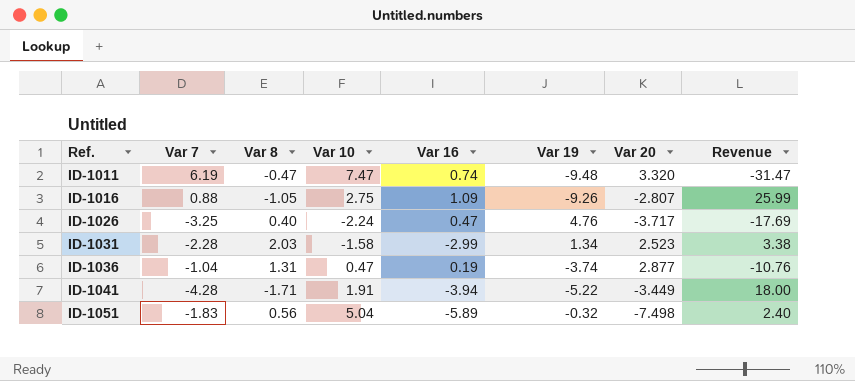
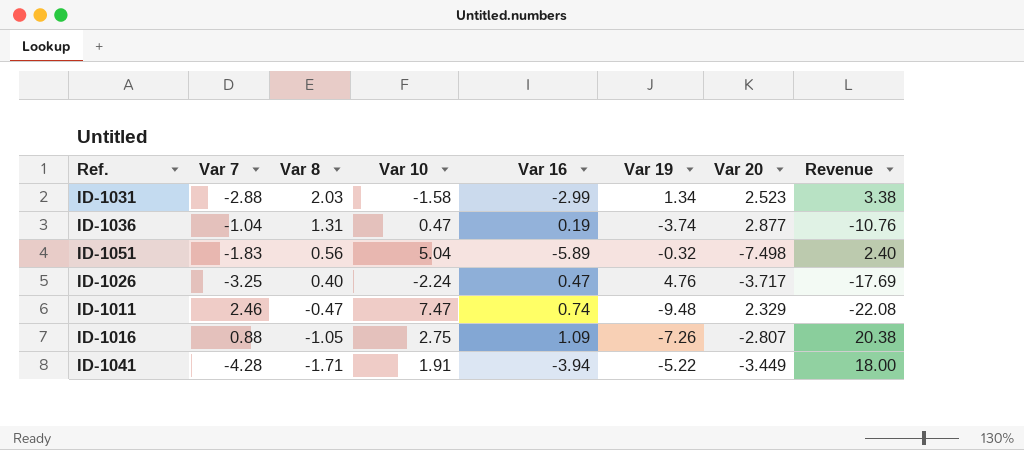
row order: Ref. ascending -> Var 8 descending
ID-1031 | Var 7: -2.28 -> -2.88
ID-1011 | Var 7: 6.19 -> 2.46
ID-1011 | Var 20: 3.320 -> 2.329
ID-1011 | Revenue: -31.47 -> -22.08
ID-1016 | Var 19: -9.26 -> -7.26
ID-1016 | Revenue: 25.99 -> 20.38

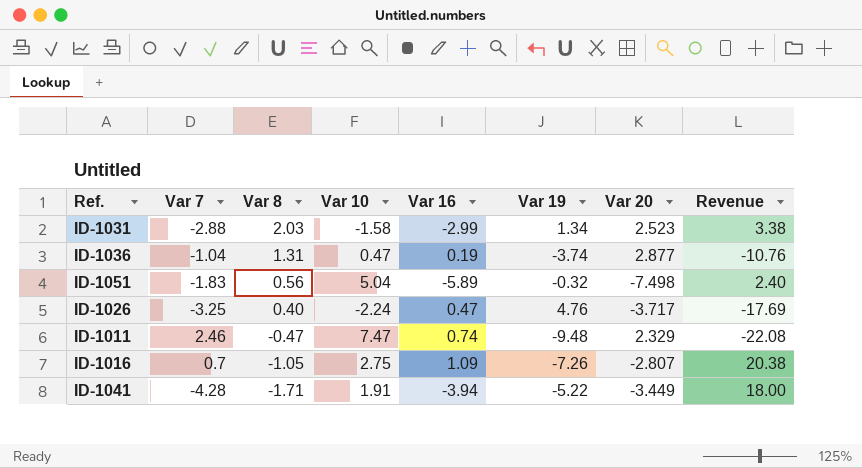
ID-1016 | Var 7: 0.88 -> 0.7

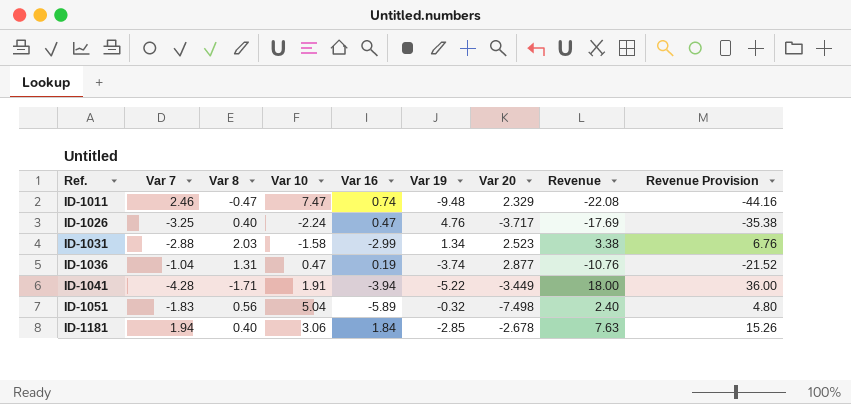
row order: Var 8 descending -> Ref. ascending
column Revenue Provision | formula: none -> [Revenue] * 2
row ID-1016: 0.7 | -1.05 | 2.75 | 1.09 | -7.26 | -2.807 | 20.38 -> none
row ID-1181: none -> 1.94 | 0.40 | 3.06 | 1.84 | -2.85 | -2.678 | 7.63 | 15.26

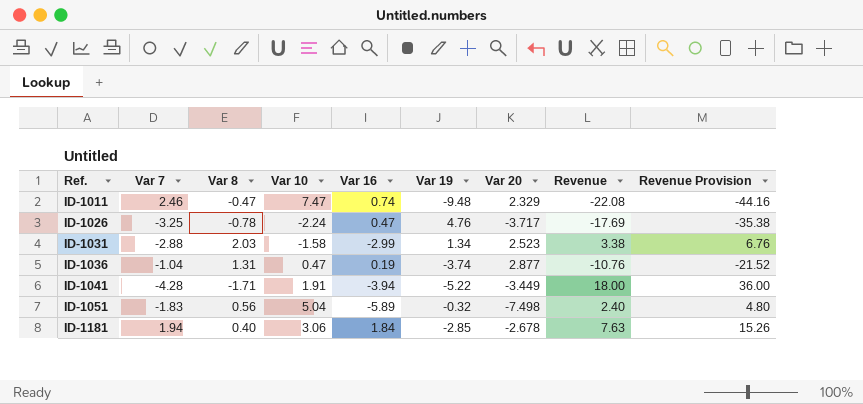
ID-1026 | Var 8: 0.40 -> -0.78

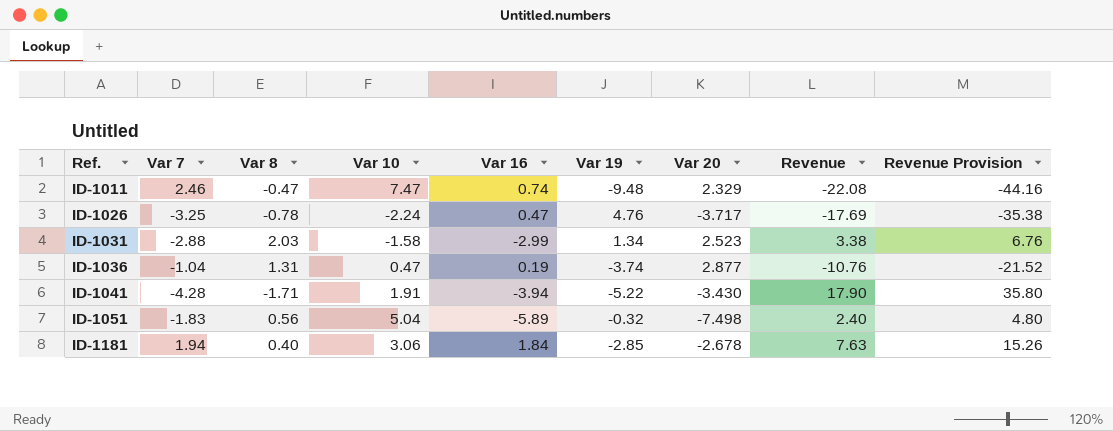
ID-1041 | Var 20: -3.449 -> -3.430
ID-1041 | Revenue: 18.00 -> 17.90
ID-1041 | Revenue Provision: 36.00 -> 35.80

